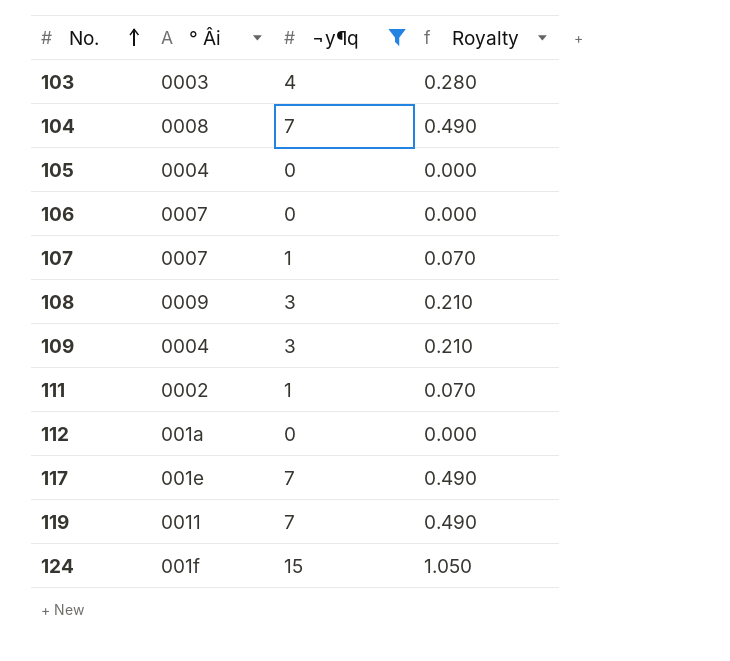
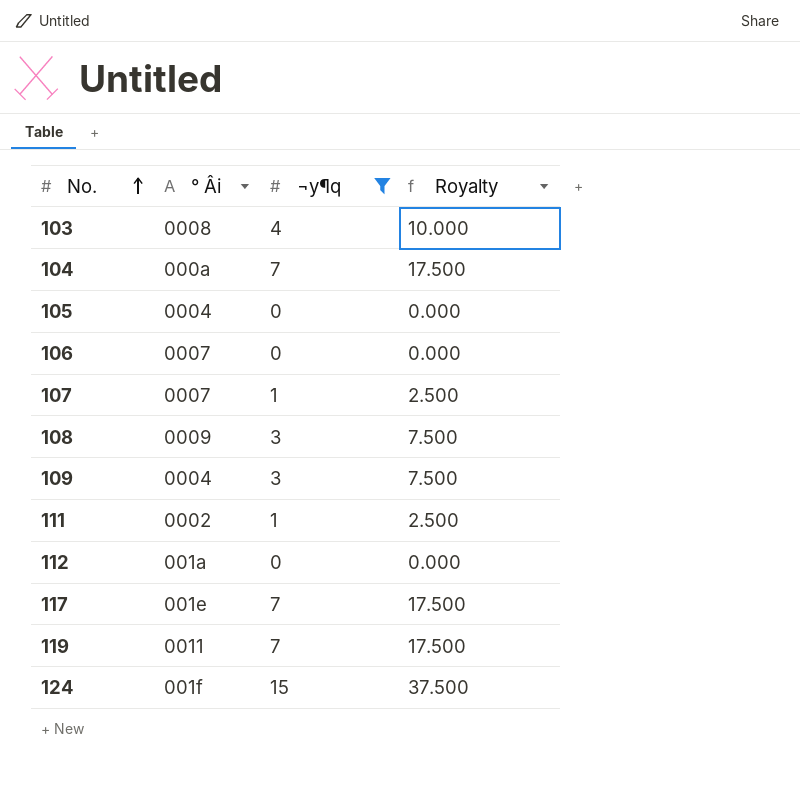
column Royalty | formula: [¬y¶q] * 0.07 -> [¬y¶q] * 2.5
103 | ° Âi: 0003 -> 0008
104 | ° Âi: 0008 -> 000a

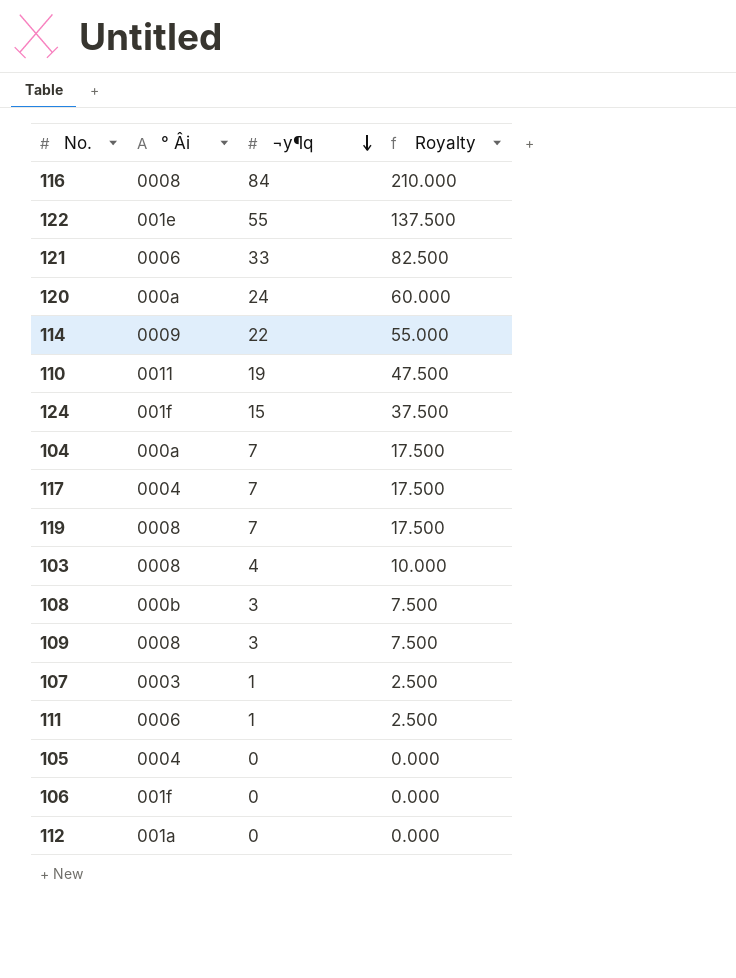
filter: ¬y¶q <= 15 -> none
row order: No. ascending -> ¬y¶q descending
117 | ° Âi: 001e -> 0004
119 | ° Âi: 0011 -> 0008
108 | ° Âi: 0009 -> 000b
109 | ° Âi: 0004 -> 0008
107 | ° Âi: 0007 -> 0003
111 | ° Âi: 0002 -> 0006
106 | ° Âi: 0007 -> 001f

